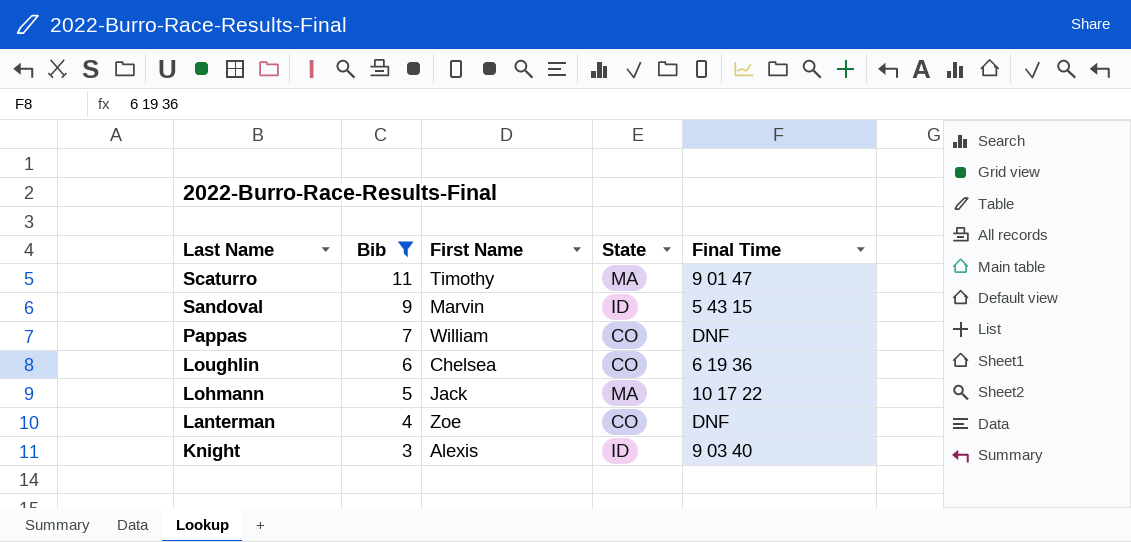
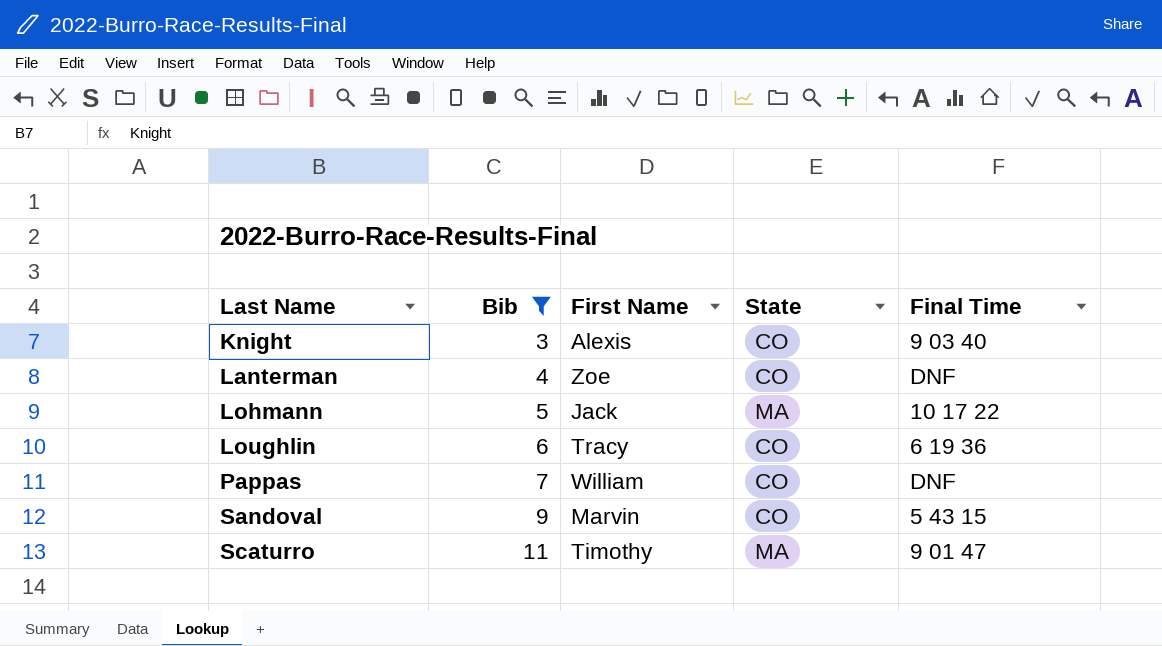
row order: Last Name descending -> Last Name ascending
Knight | State: ID -> CO
Loughlin | First Name: Chelsea -> Tracy
Sandoval | State: ID -> CO

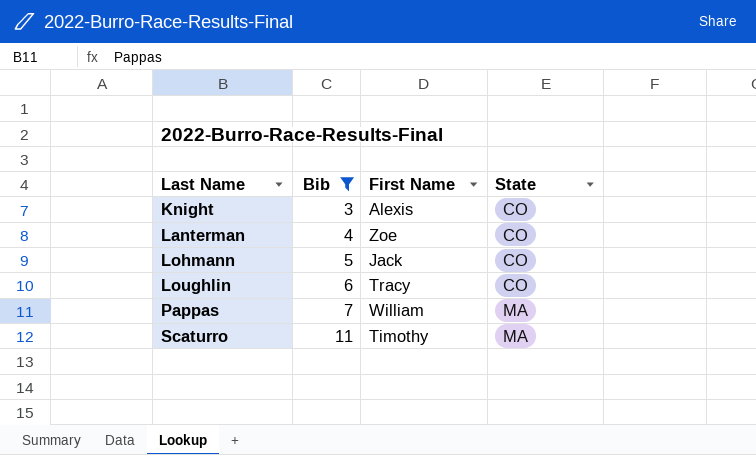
column Final Time | position: 5 -> none
row Sandoval: 9 | Marvin | CO | 5 43 15 -> none
Lohmann | State: MA -> CO
Pappas | State: CO -> MA

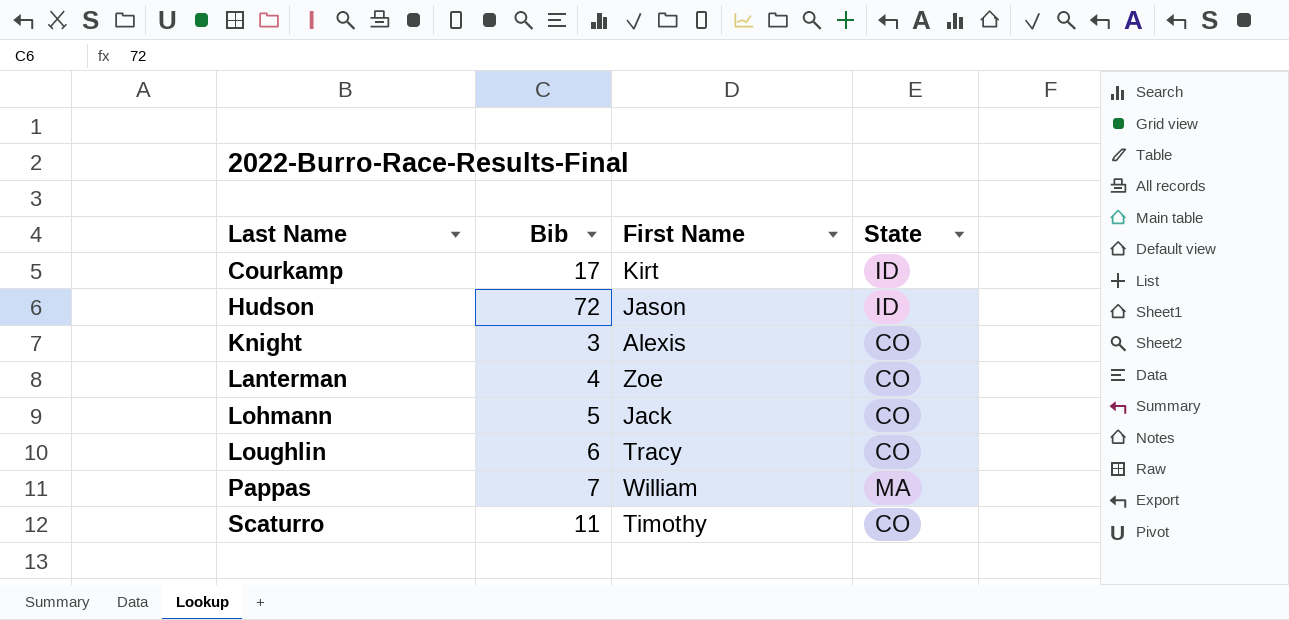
filter: Bib <= 11 -> none
Scaturro | State: MA -> CO

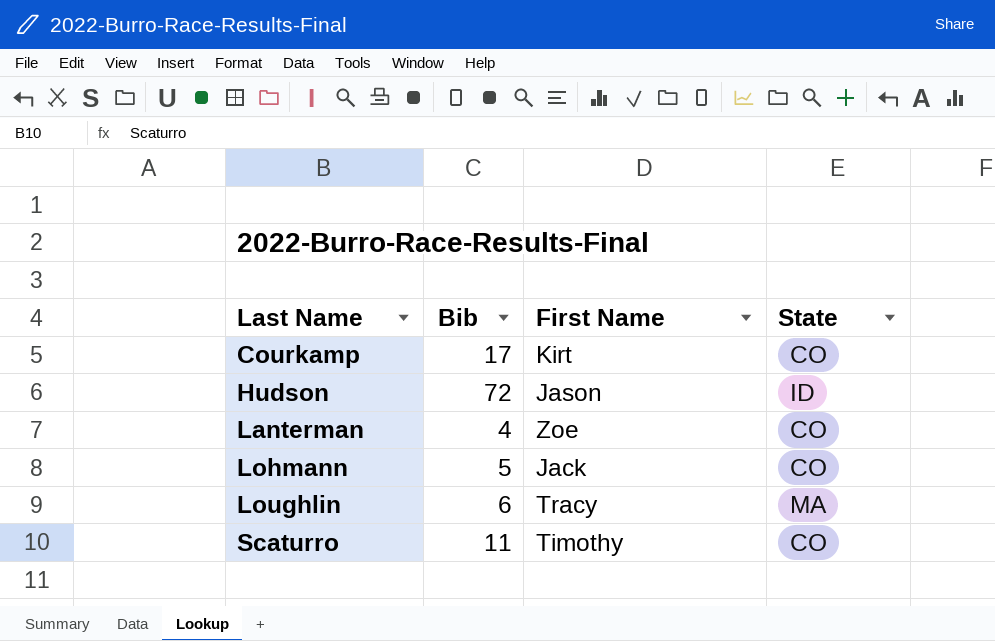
row Knight: 3 | Alexis | CO -> none
row Pappas: 7 | William | MA -> none
Courkamp | State: ID -> CO
Loughlin | State: CO -> MA

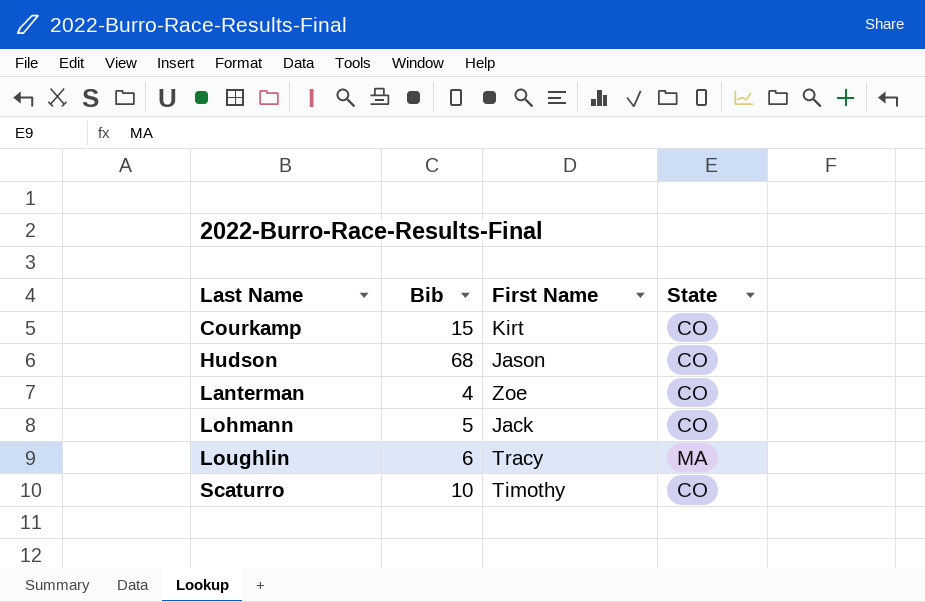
Courkamp | Bib: 17 -> 15
Hudson | Bib: 72 -> 68
Hudson | State: ID -> CO
Scaturro | Bib: 11 -> 10

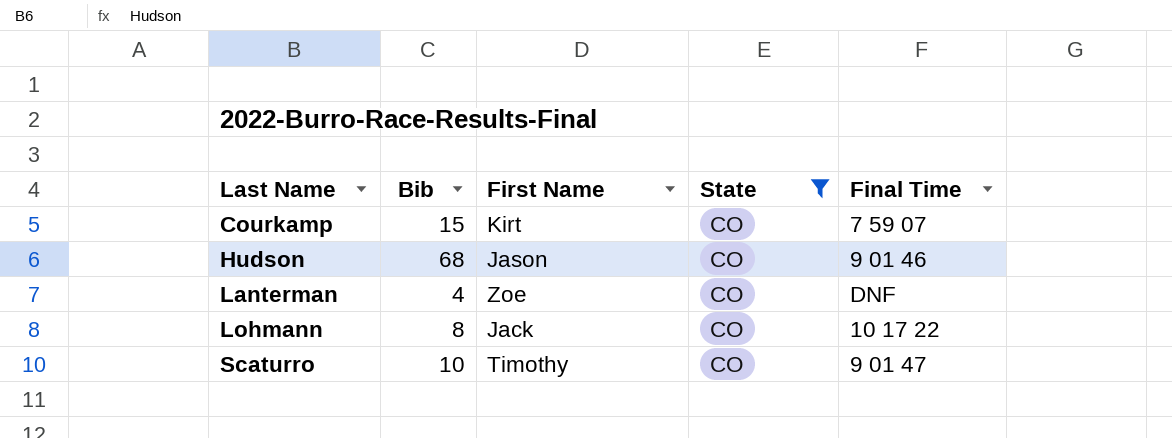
filter: none -> State = CO
column Final Time | position: none -> 5
Lohmann | Bib: 5 -> 8

